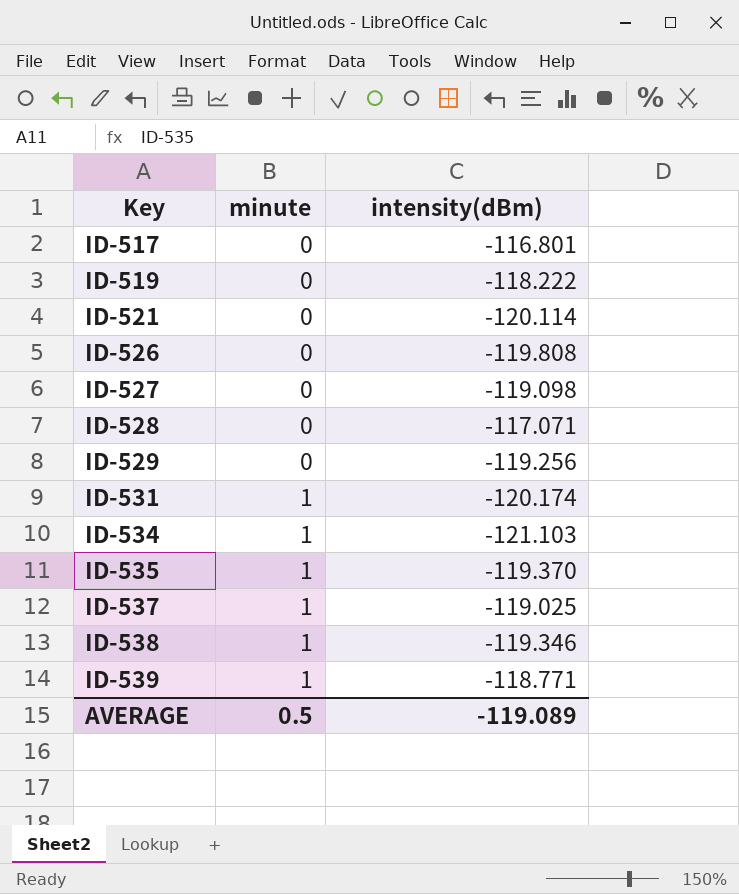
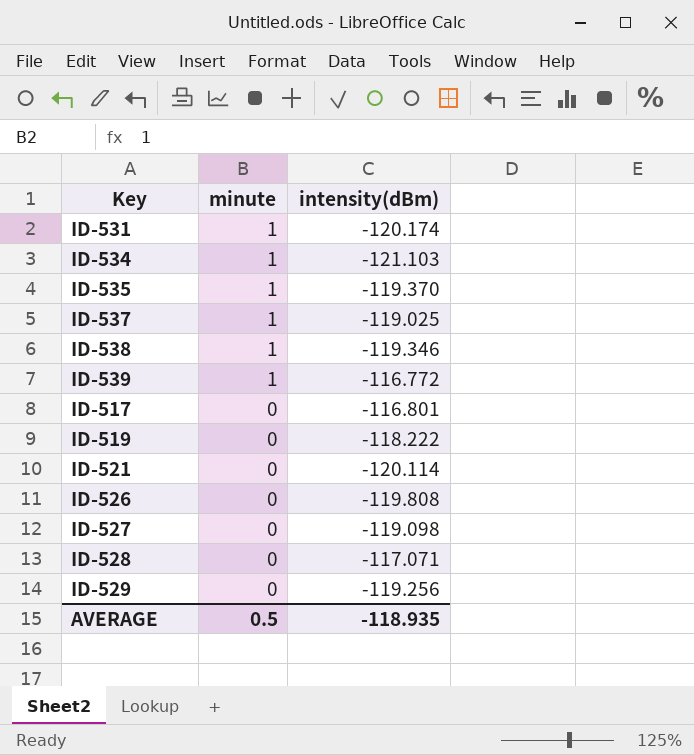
row order: Key ascending -> minute descending
ID-539 | intensity(dBm): -118.771 -> -116.772
AVERAGE | intensity(dBm): -119.089 -> -118.935

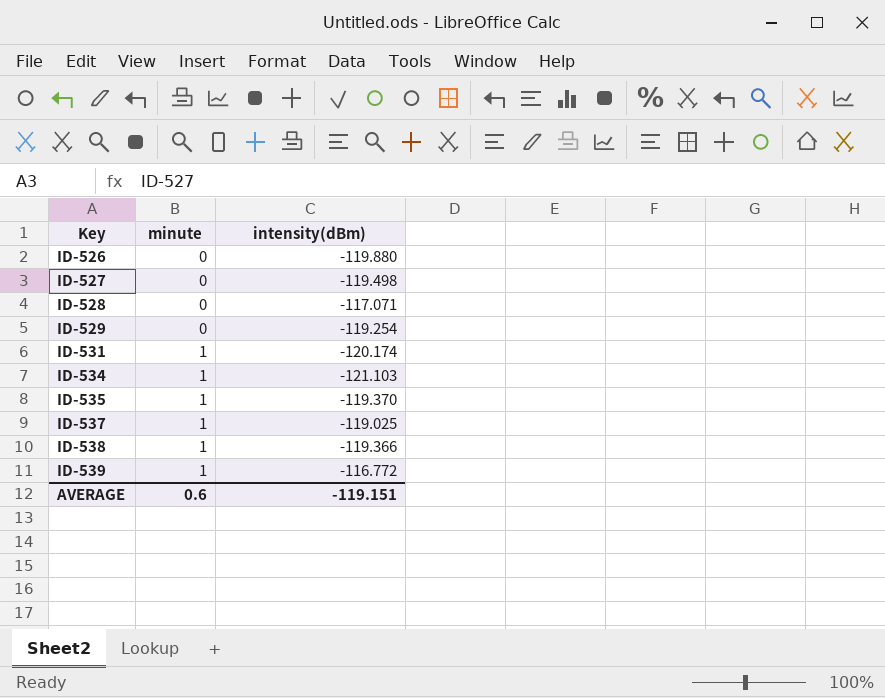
row order: minute descending -> Key ascending
row ID-517: 0 | -116.801 -> none
row ID-519: 0 | -118.222 -> none
row ID-521: 0 | -120.114 -> none
ID-526 | intensity(dBm): -119.808 -> -119.880
ID-527 | intensity(dBm): -119.098 -> -119.498
ID-529 | intensity(dBm): -119.256 -> -119.254
ID-538 | intensity(dBm): -119.346 -> -119.366
AVERAGE | minute: 0.5 -> 0.6
AVERAGE | intensity(dBm): -118.935 -> -119.151

